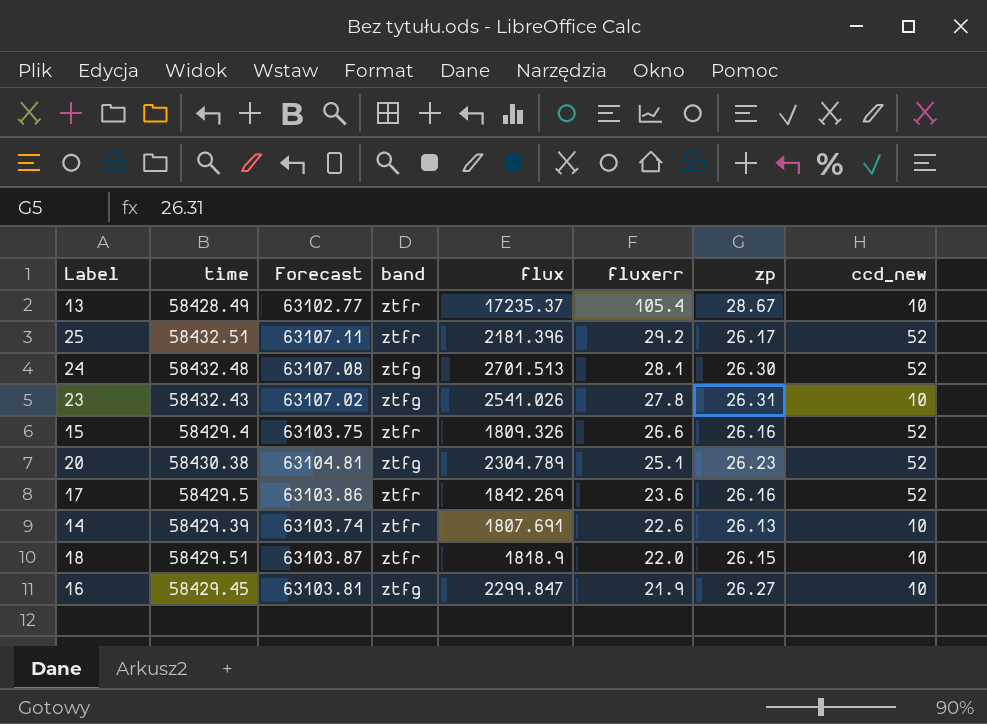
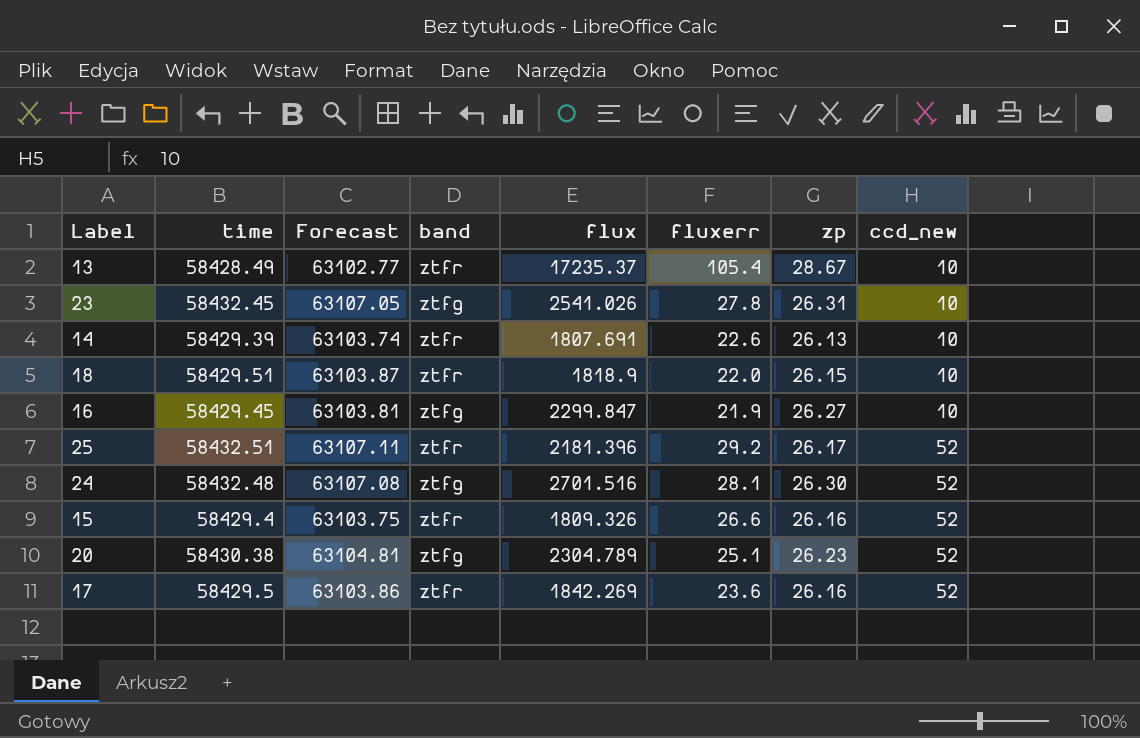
row order: fluxerr descending -> ccd_new ascending
23 | time: 58432.43 -> 58432.45
23 | Forecast: 63107.02 -> 63107.05
24 | flux: 2701.513 -> 2701.516

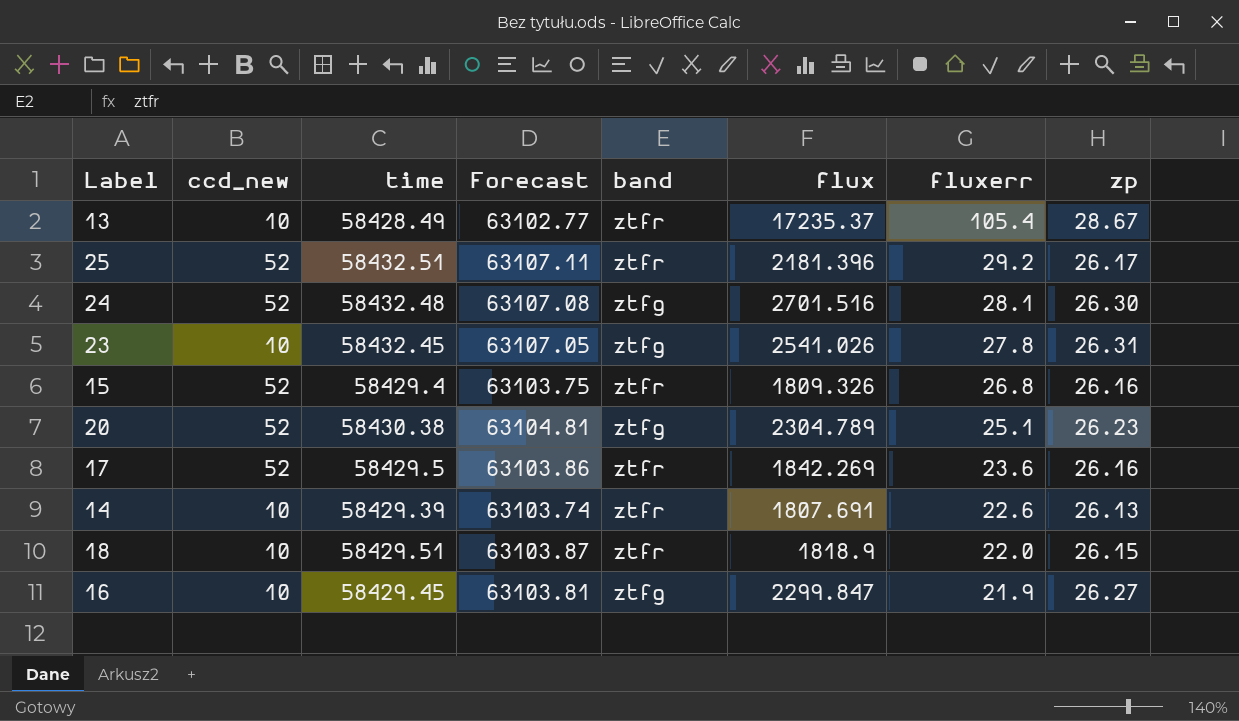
row order: ccd_new ascending -> fluxerr descending
column ccd_new | position: 8 -> 2
15 | fluxerr: 26.6 -> 26.8

